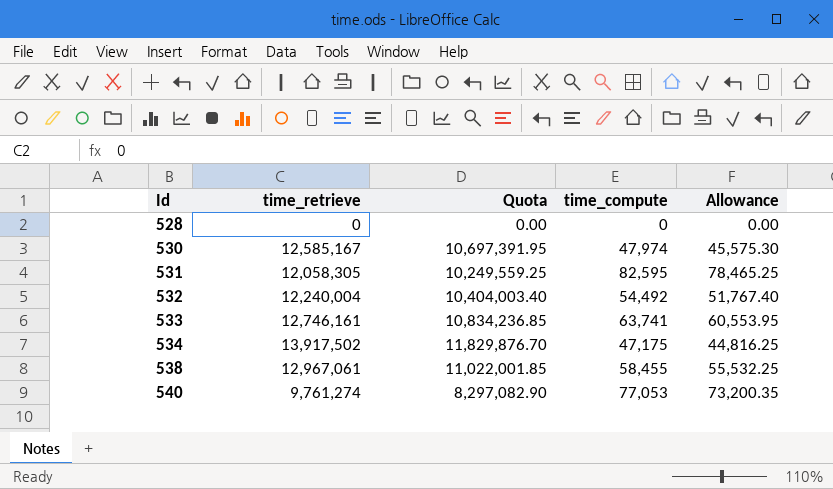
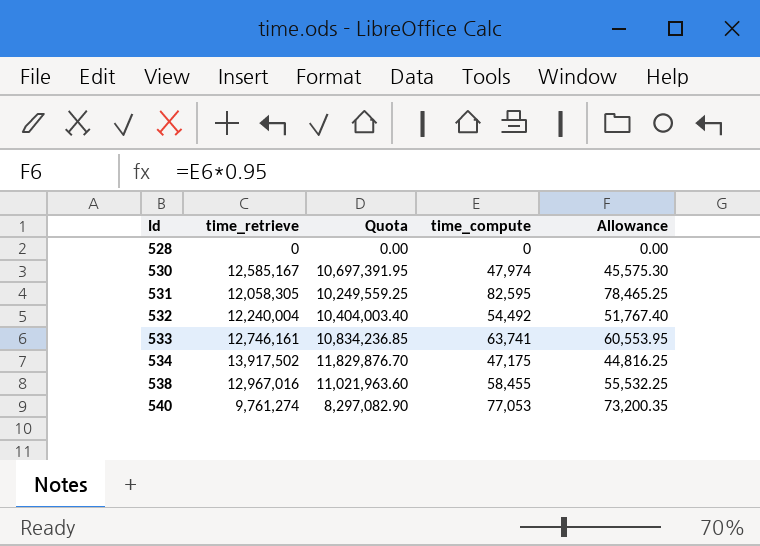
538 | time_retrieve: 12,967,061 -> 12,967,016
538 | Quota: 11,022,001.85 -> 11,021,963.60

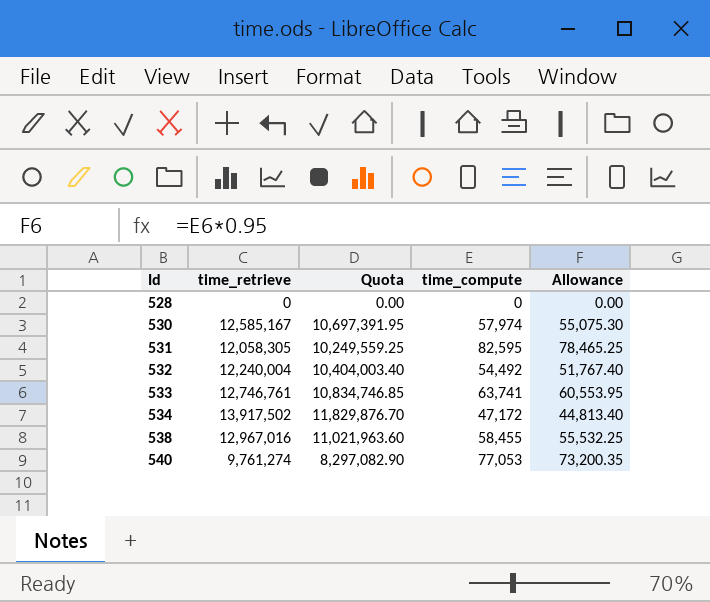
530 | time_compute: 47,974 -> 57,974
530 | Allowance: 45,575.30 -> 55,075.30
533 | time_retrieve: 12,746,161 -> 12,746,761
533 | Quota: 10,834,236.85 -> 10,834,746.85
534 | time_compute: 47,175 -> 47,172
534 | Allowance: 44,816.25 -> 44,813.40

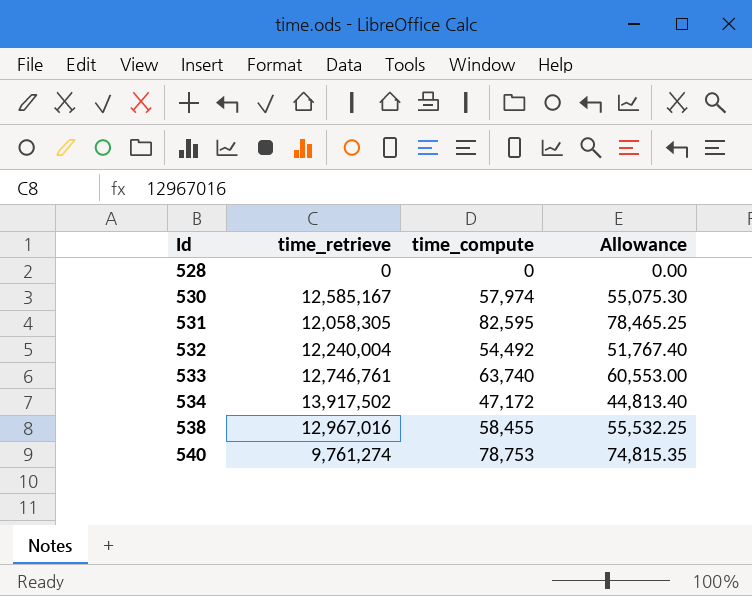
column Quota | formula: [time_retrieve] * 0.85 -> none
533 | time_compute: 63,741 -> 63,740
533 | Allowance: 60,553.95 -> 60,553.00
540 | time_compute: 77,053 -> 78,753
540 | Allowance: 73,200.35 -> 74,815.35

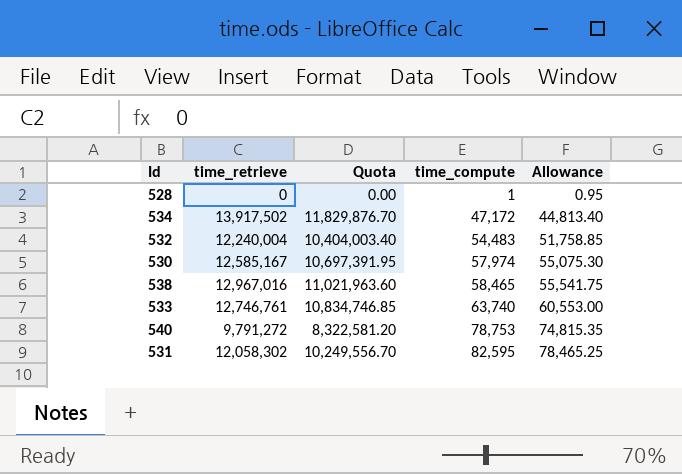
row order: Id ascending -> time_compute ascending
column Quota | formula: none -> [time_retrieve] * 0.85
528 | time_compute: 0 -> 1
528 | Allowance: 0.00 -> 0.95
532 | time_compute: 54,492 -> 54,483
532 | Allowance: 51,767.40 -> 51,758.85
538 | time_compute: 58,455 -> 58,465
538 | Allowance: 55,532.25 -> 55,541.75
540 | time_retrieve: 9,761,274 -> 9,791,272
531 | time_retrieve: 12,058,305 -> 12,058,302

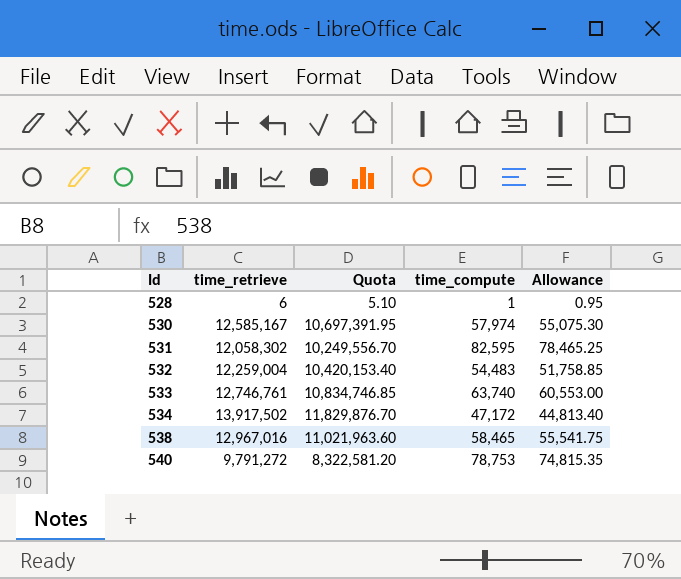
row order: time_compute ascending -> Id ascending
528 | time_retrieve: 0 -> 6
528 | Quota: 0.00 -> 5.10
532 | time_retrieve: 12,240,004 -> 12,259,004
532 | Quota: 10,404,003.40 -> 10,420,153.40

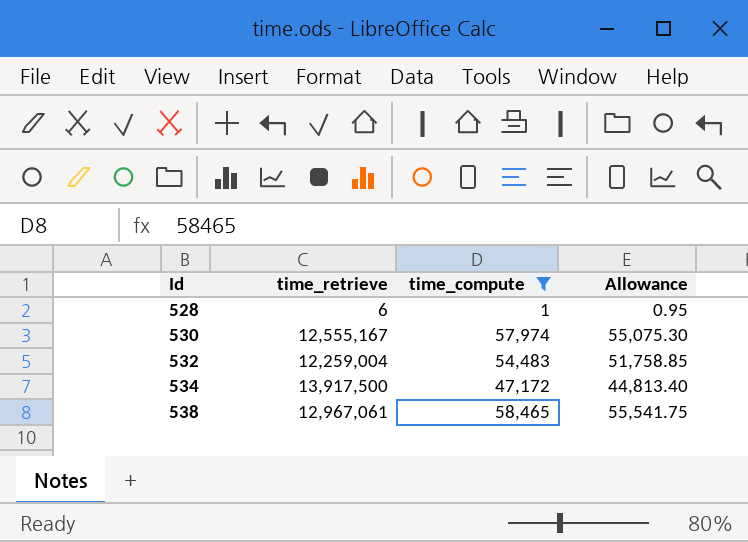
filter: none -> time_compute <= 58,465
column Quota | formula: [time_retrieve] * 0.85 -> none
530 | time_retrieve: 12,585,167 -> 12,555,167
534 | time_retrieve: 13,917,502 -> 13,917,500
538 | time_retrieve: 12,967,016 -> 12,967,061

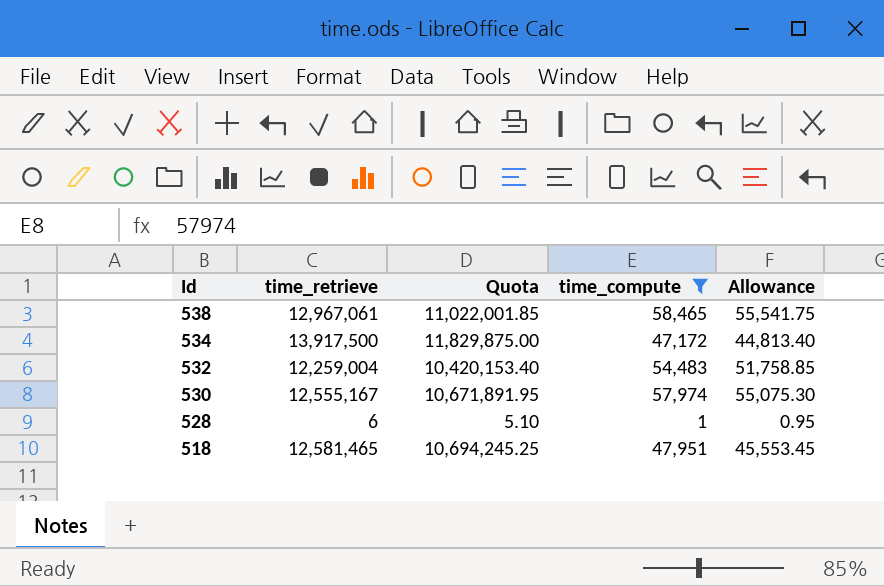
row order: Id ascending -> Id descending
column Quota | formula: none -> [time_retrieve] * 0.85
row 518: none -> 12,581,465 | 10,694,245.25 | 47,951 | 45,553.45

